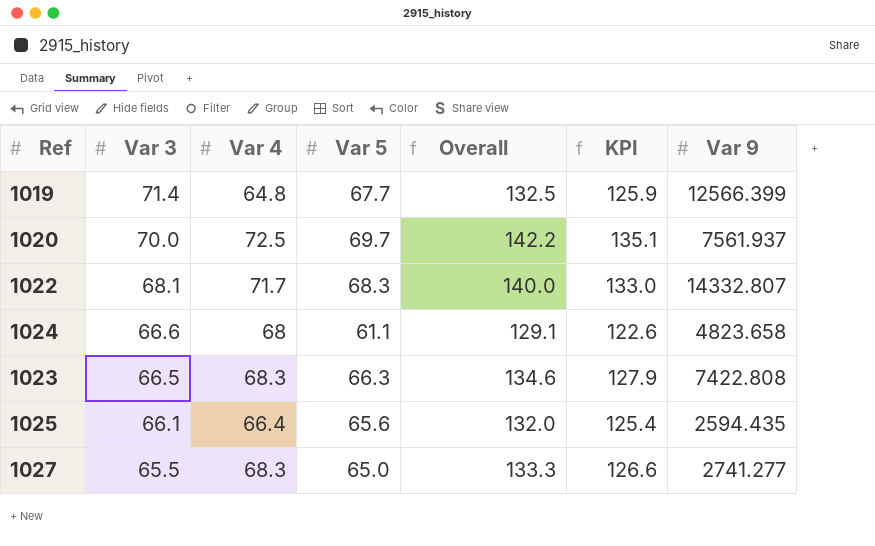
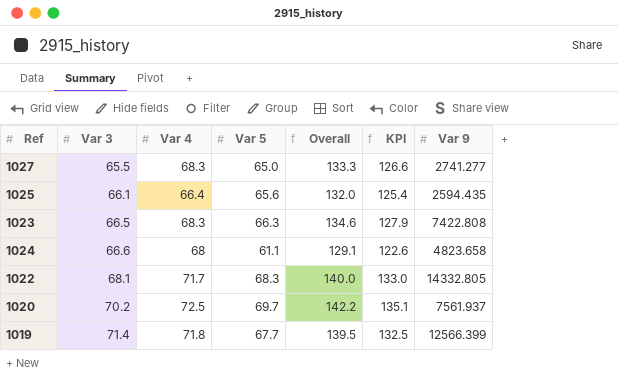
row order: Var 3 descending -> Var 3 ascending
1022 | Var 9: 14332.807 -> 14332.805
1020 | Var 3: 70.0 -> 70.2
1019 | Var 4: 64.8 -> 71.8
1019 | Overall: 132.5 -> 139.5
1019 | KPI: 125.9 -> 132.5

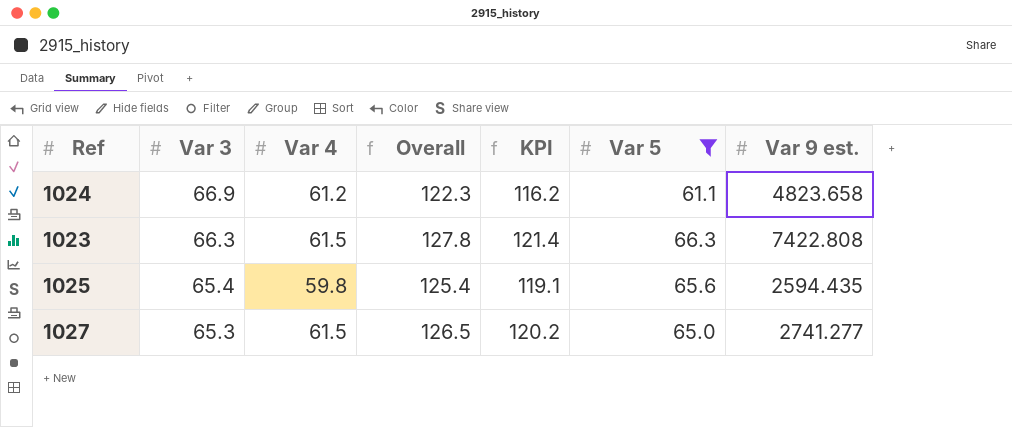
filter: none -> Var 5 <= 66.3
row order: Var 3 ascending -> Var 3 descending
column Var 5 | position: 4 -> 6
column name: Var 9 -> Var 9 est.
1024 | Var 3: 66.6 -> 66.9
1024 | Var 4: 68 -> 61.2
1024 | Overall: 129.1 -> 122.3
1024 | KPI: 122.6 -> 116.2
1023 | Var 3: 66.5 -> 66.3
1023 | Var 4: 68.3 -> 61.5
1023 | Overall: 134.6 -> 127.8
1023 | KPI: 127.9 -> 121.4
1025 | Var 3: 66.1 -> 65.4
1025 | Var 4: 66.4 -> 59.8
1025 | Overall: 132.0 -> 125.4
1025 | KPI: 125.4 -> 119.1
1027 | Var 3: 65.5 -> 65.3
1027 | Var 4: 68.3 -> 61.5
1027 | Overall: 133.3 -> 126.5
1027 | KPI: 126.6 -> 120.2

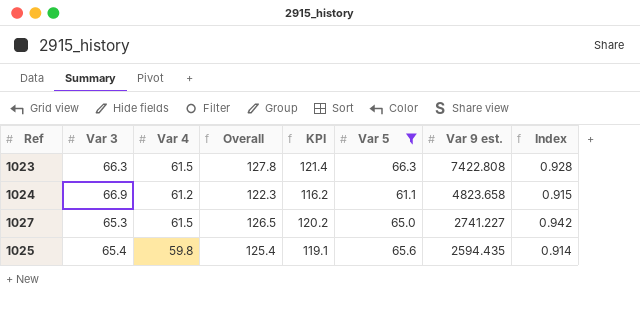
row order: Var 3 descending -> Var 9 est. descending
column Index | formula: none -> [Var 4] / [Var 3]
1027 | Var 9 est.: 2741.277 -> 2741.227

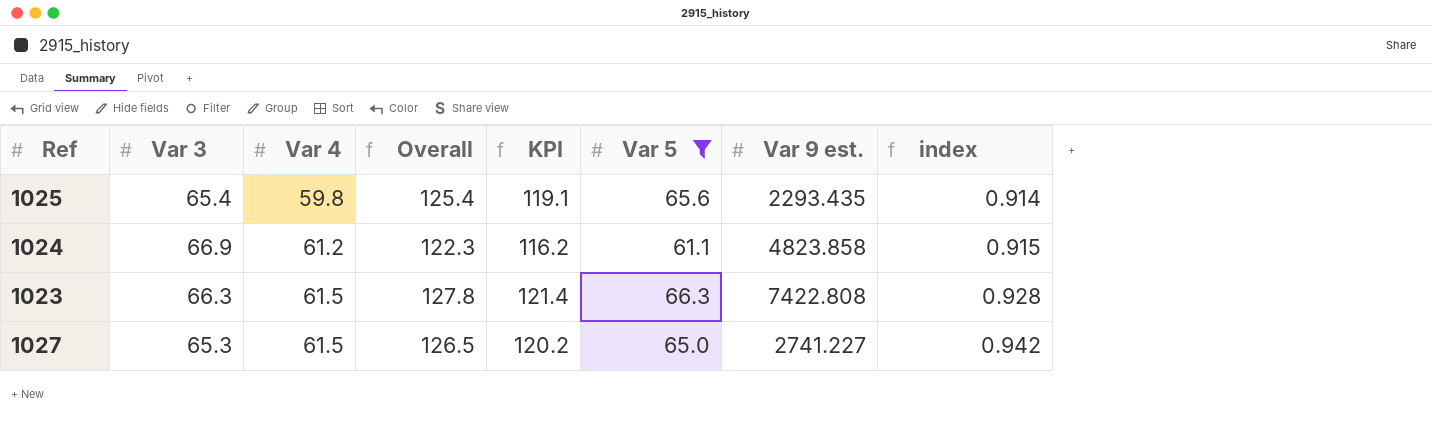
row order: Var 9 est. descending -> Var 4 ascending
column name: Index -> index
1025 | Var 9 est.: 2594.435 -> 2293.435
1024 | Var 9 est.: 4823.658 -> 4823.858

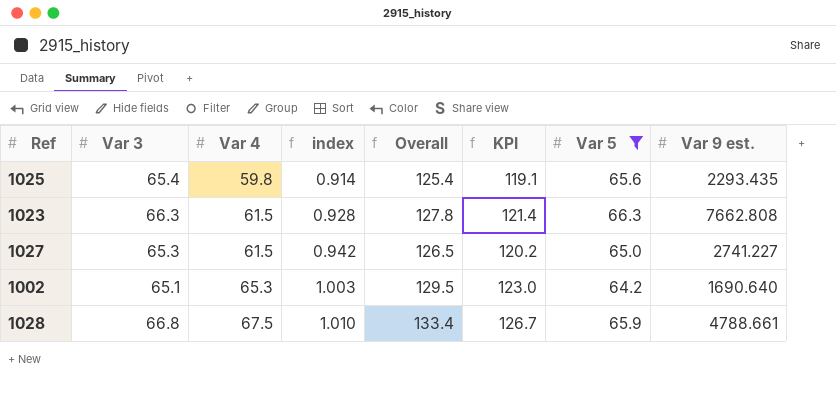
column index | position: 8 -> 4
row 1024: 66.9 | 61.2 | 122.3 | 116.2 | 61.1 | 4823.858 | 0.915 -> none
1023 | Var 9 est.: 7422.808 -> 7662.808
row 1002: none -> 65.1 | 65.3 | 1.003 | 129.5 | 123.0 | 64.2 | 1690.640
row 1028: none -> 66.8 | 67.5 | 1.010 | 133.4 | 126.7 | 65.9 | 4788.661

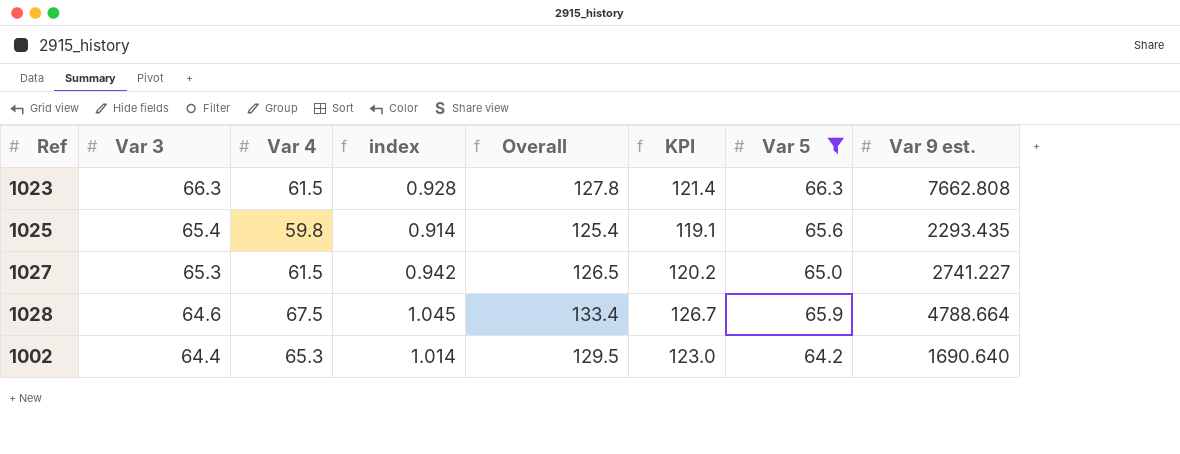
row order: Var 4 ascending -> Var 3 descending
1028 | Var 3: 66.8 -> 64.6
1028 | index: 1.010 -> 1.045
1028 | Var 9 est.: 4788.661 -> 4788.664
1002 | Var 3: 65.1 -> 64.4
1002 | index: 1.003 -> 1.014

